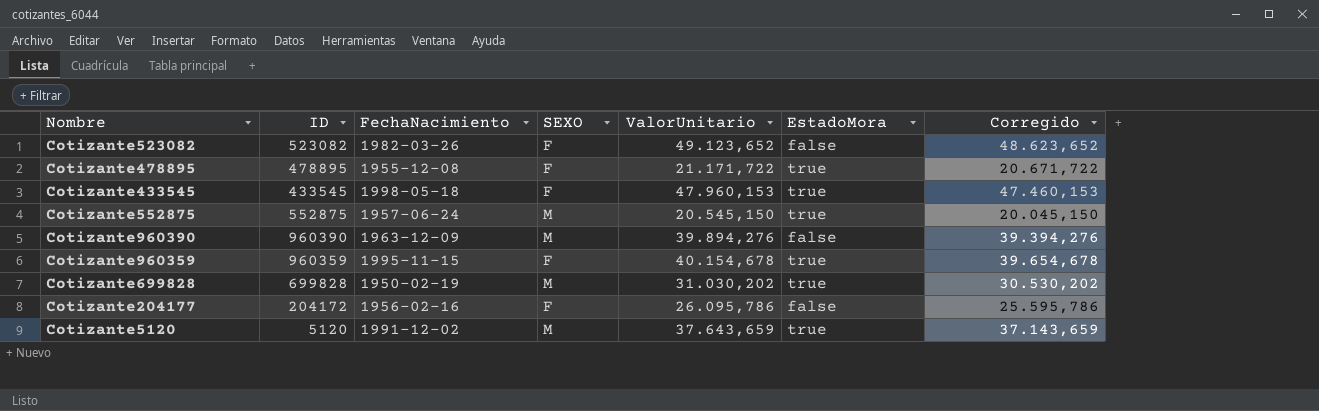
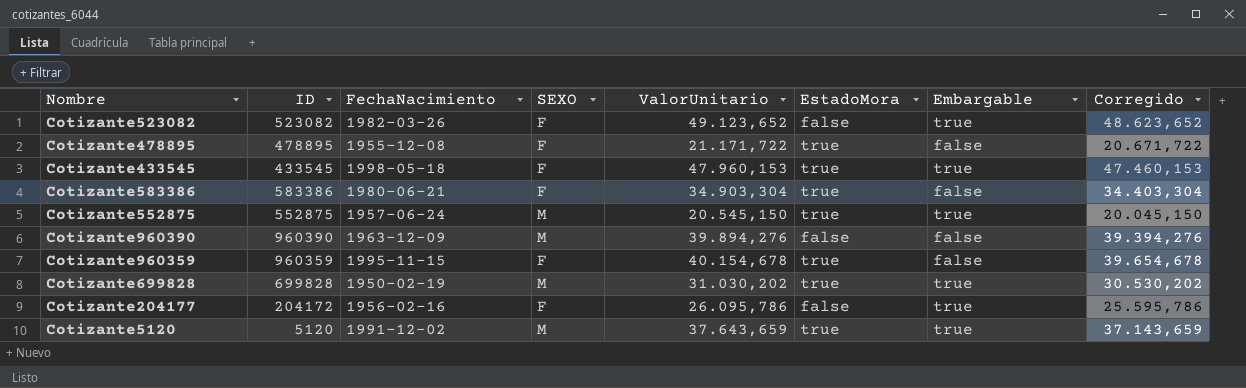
column Embargable | position: none -> 7
row Cotizante583386: none -> 583386 | 1980-06-21 | F | 34.903,304 | true | false | 34.403,304

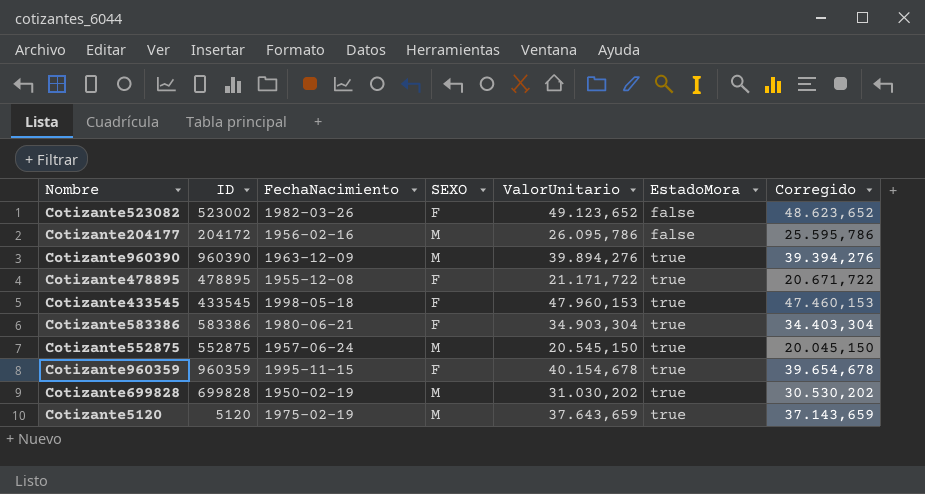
row order: none -> EstadoMora ascending
column Embargable | position: 7 -> none
Cotizante523082 | ID: 523082 -> 523002
Cotizante204177 | SEXO: F -> M
Cotizante960390 | EstadoMora: false -> true
Cotizante5120 | FechaNacimiento: 1991-12-02 -> 1975-02-19

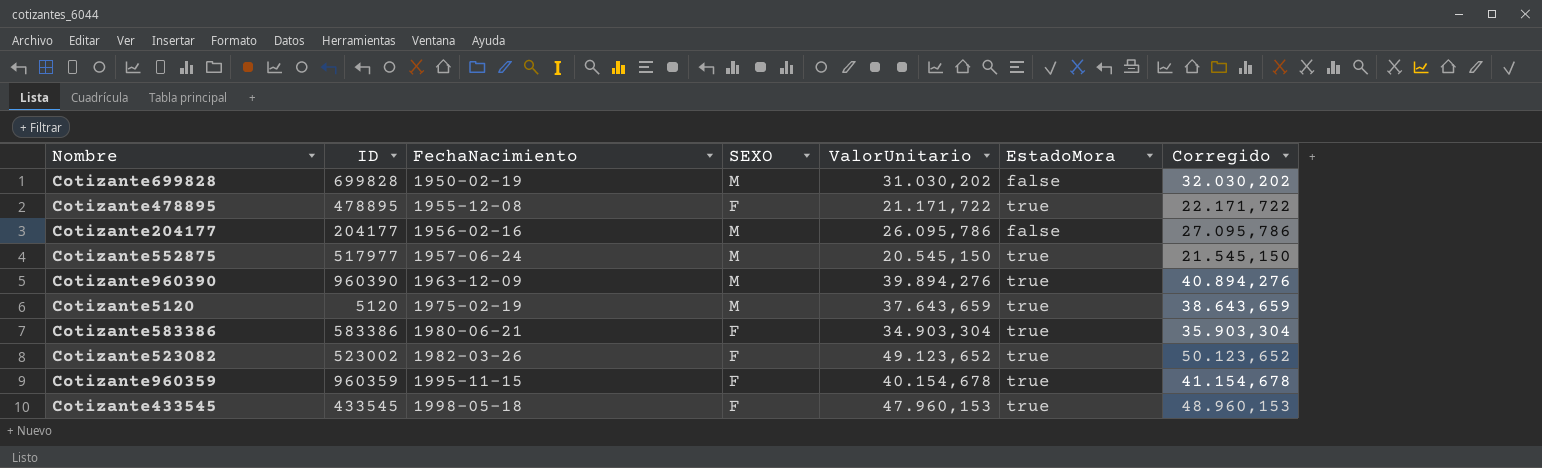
row order: EstadoMora ascending -> FechaNacimiento ascending
column Corregido | formula: [ValorUnitario] - 500 -> [ValorUnitario] + 1000
Cotizante699828 | EstadoMora: true -> false
Cotizante204177 | ID: 204172 -> 204177
Cotizante552875 | ID: 552875 -> 517977
Cotizante523082 | EstadoMora: false -> true

